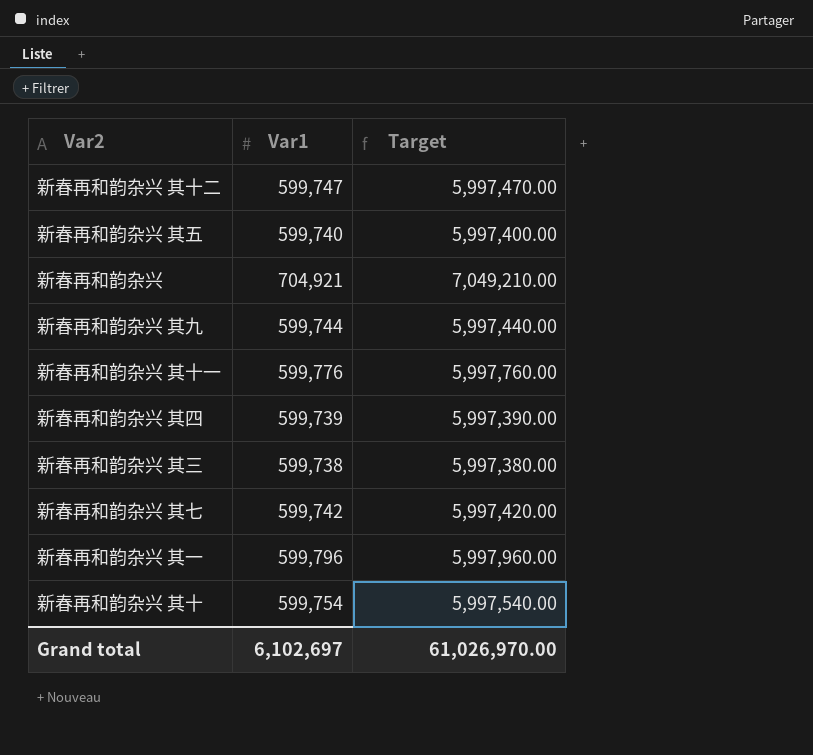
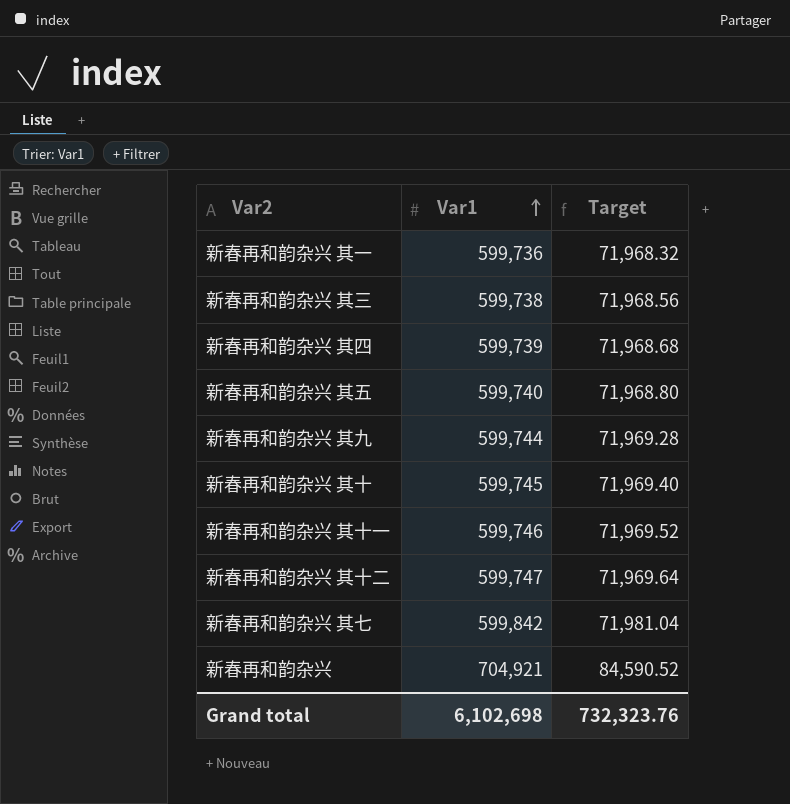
row order: none -> Var1 ascending
column Target | formula: [Var1] * 10 -> [Var1] * 0.12
新春再和韵杂兴 其一 | Var1: 599,796 -> 599,736
新春再和韵杂兴 其十 | Var1: 599,754 -> 599,745
新春再和韵杂兴 其十一 | Var1: 599,776 -> 599,746
新春再和韵杂兴 其七 | Var1: 599,742 -> 599,842
Grand total | Var1: 6,102,697 -> 6,102,698
Grand total | Target: 61,026,970.00 -> 732,323.76

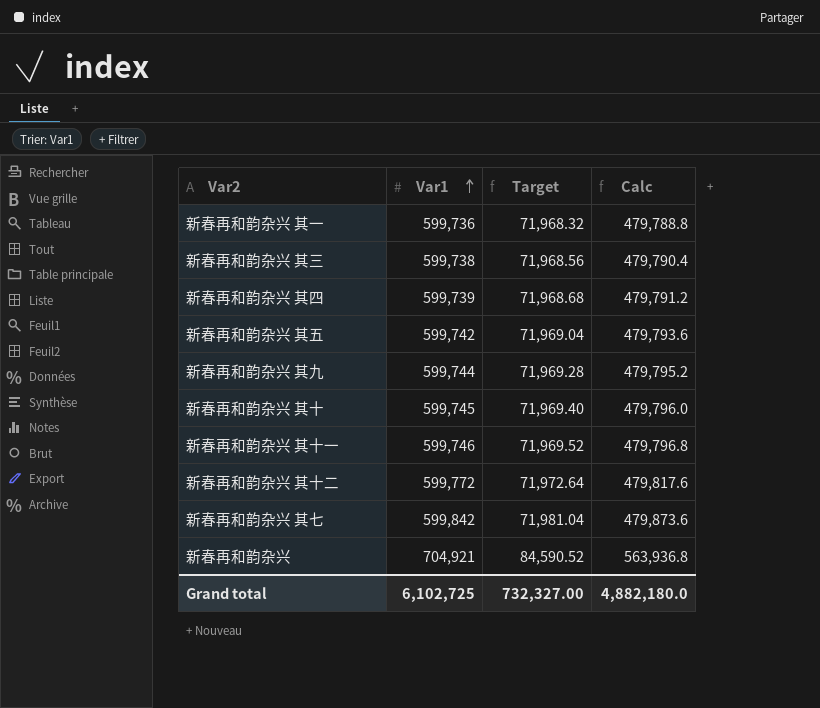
column Calc | formula: none -> [Var1] * 0.8
新春再和韵杂兴 其五 | Var1: 599,740 -> 599,742
新春再和韵杂兴 其五 | Target: 71,968.80 -> 71,969.04
新春再和韵杂兴 其十二 | Var1: 599,747 -> 599,772
新春再和韵杂兴 其十二 | Target: 71,969.64 -> 71,972.64
Grand total | Var1: 6,102,698 -> 6,102,725
Grand total | Target: 732,323.76 -> 732,327.00

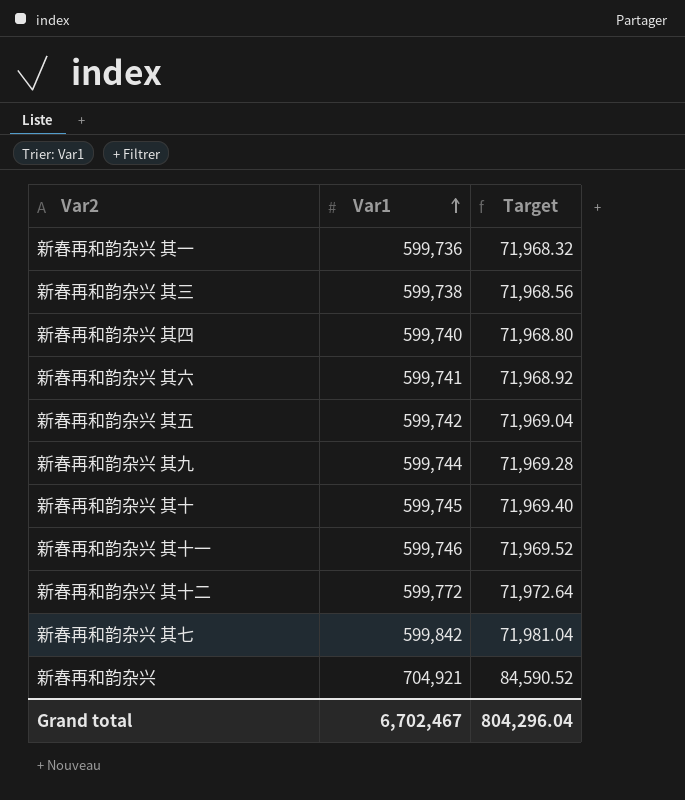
column Calc | formula: [Var1] * 0.8 -> none
新春再和韵杂兴 其四 | Var1: 599,739 -> 599,740
新春再和韵杂兴 其四 | Target: 71,968.68 -> 71,968.80
row 新春再和韵杂兴 其六: none -> 599,741 | 71,968.92
Grand total | Var1: 6,102,725 -> 6,702,467
Grand total | Target: 732,327.00 -> 804,296.04

